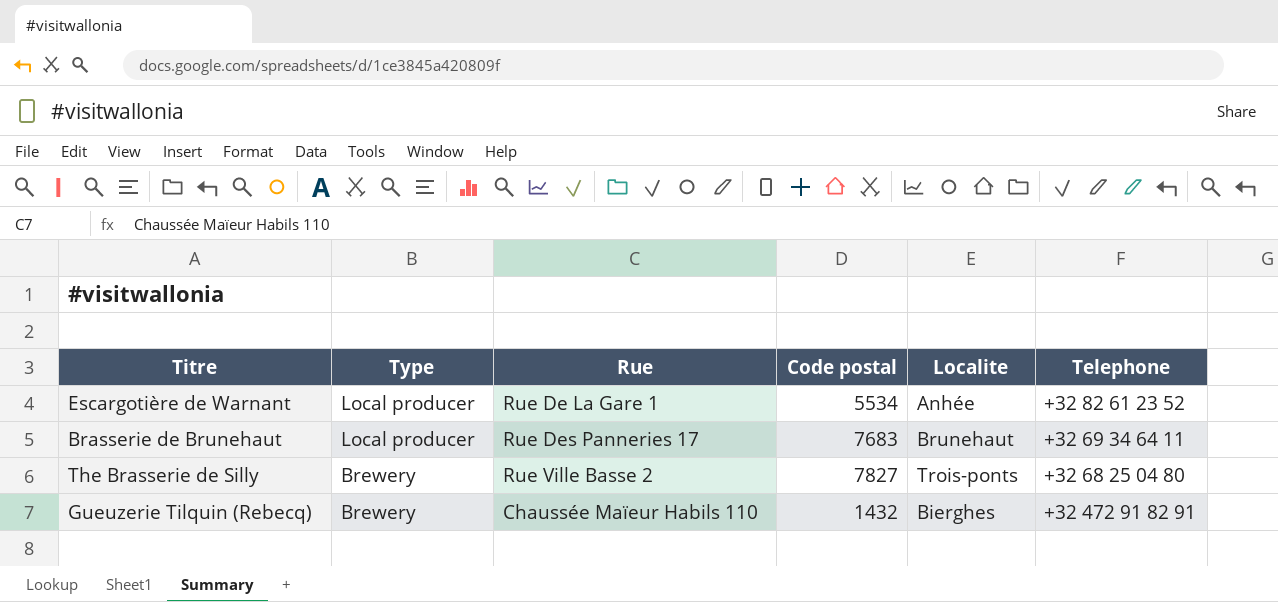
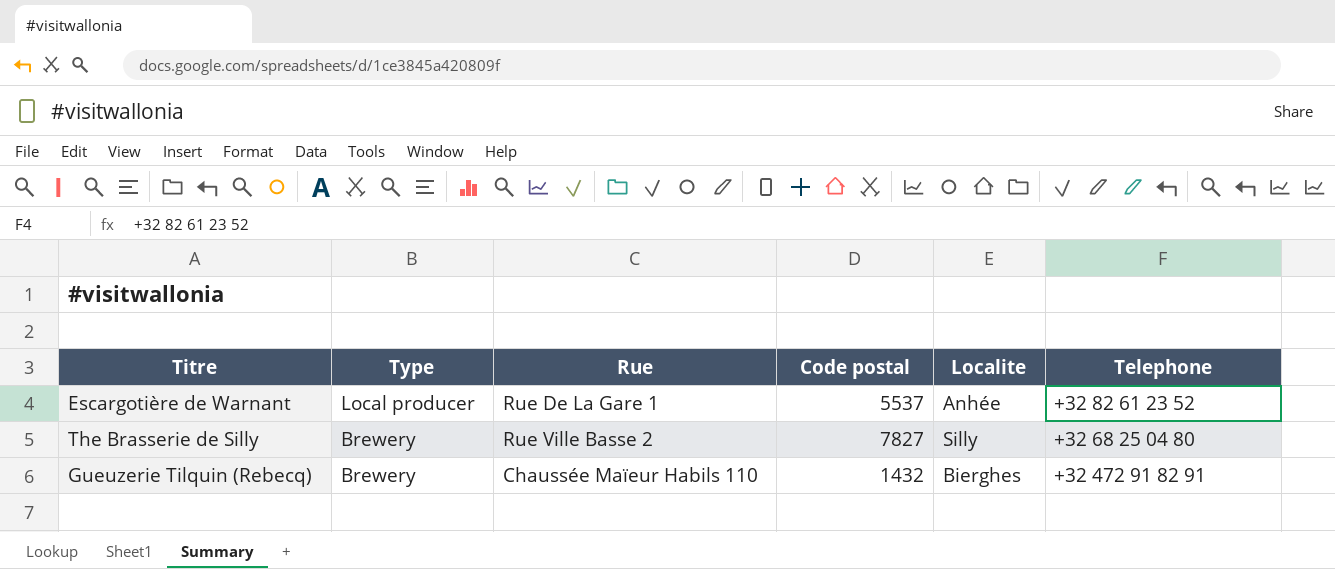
row Brasserie de Brunehaut: Local producer | Rue Des Panneries 17 | 7683 | Brunehaut | +32 69 34 64 11 -> none
Escargotière de Warnant | Code postal: 5534 -> 5537
The Brasserie de Silly | Localite: Trois-ponts -> Silly

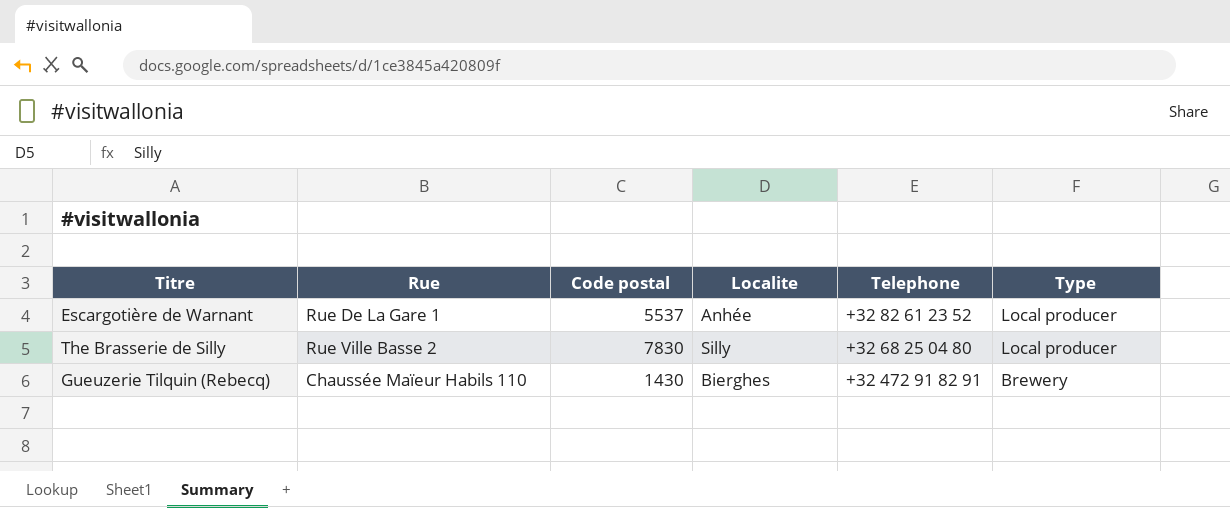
column Type | position: 2 -> 6
The Brasserie de Silly | Code postal: 7827 -> 7830
The Brasserie de Silly | Type: Brewery -> Local producer
Gueuzerie Tilquin (Rebecq) | Code postal: 1432 -> 1430

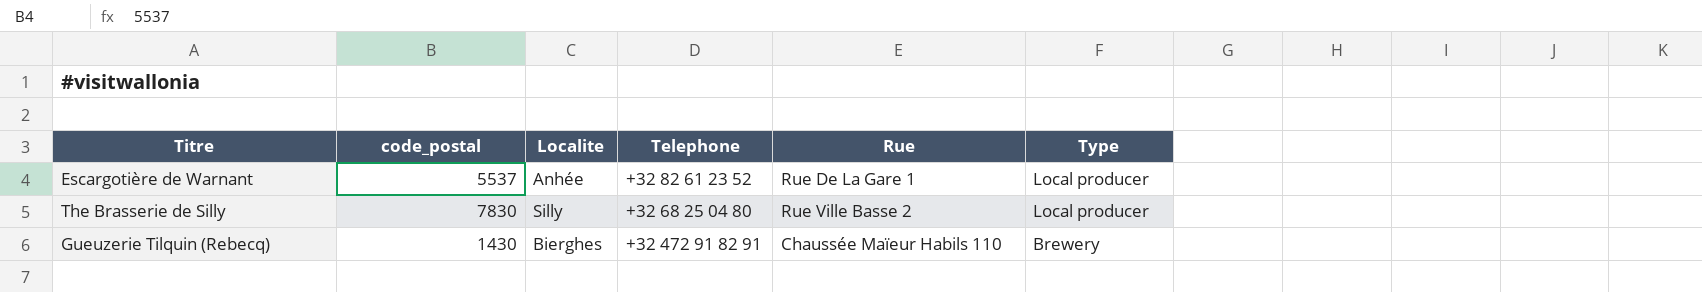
column name: Code postal -> code_postal
column Rue | position: 2 -> 5

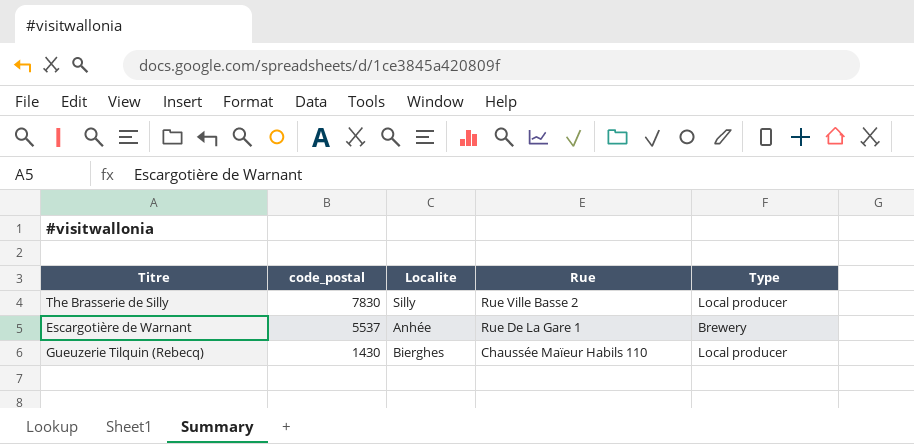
row order: Type descending -> code_postal descending
column Telephone | position: 4 -> none
Escargotière de Warnant | Type: Local producer -> Brewery
Gueuzerie Tilquin (Rebecq) | Type: Brewery -> Local producer

